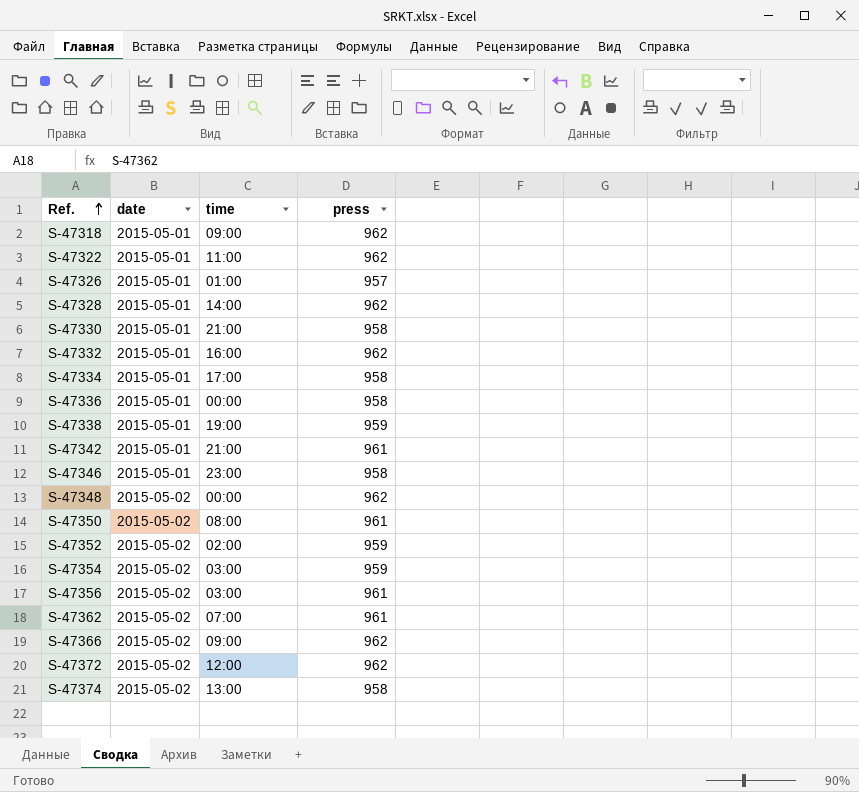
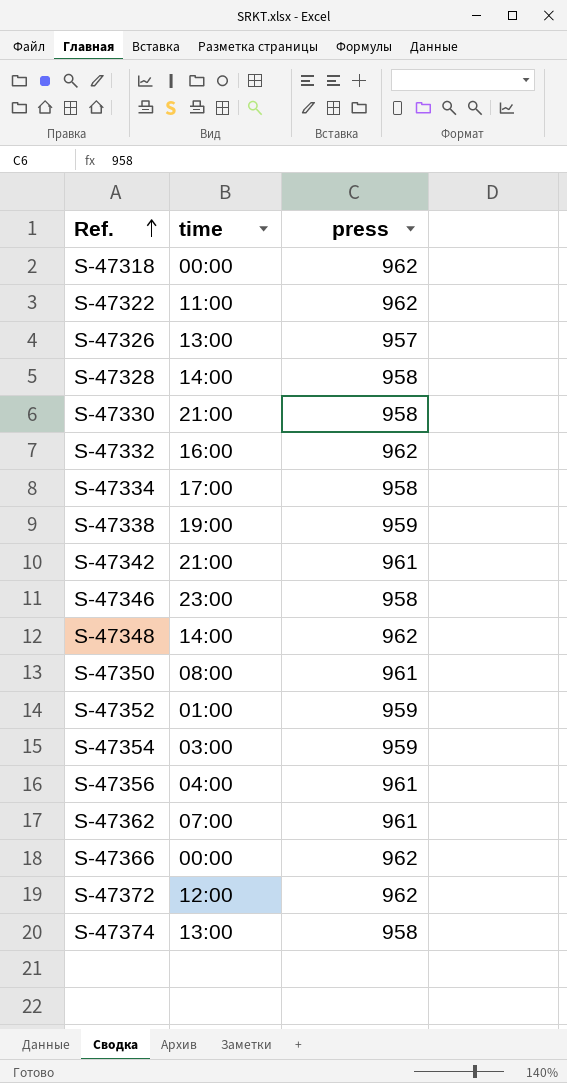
column date | position: 2 -> none
row S-47336: 2015-05-01 | 00:00 | 958 -> none
S-47318 | time: 09:00 -> 00:00
S-47326 | time: 01:00 -> 13:00
S-47328 | press: 962 -> 958
S-47348 | time: 00:00 -> 14:00
S-47352 | time: 02:00 -> 01:00
S-47356 | time: 03:00 -> 04:00
S-47366 | time: 09:00 -> 00:00

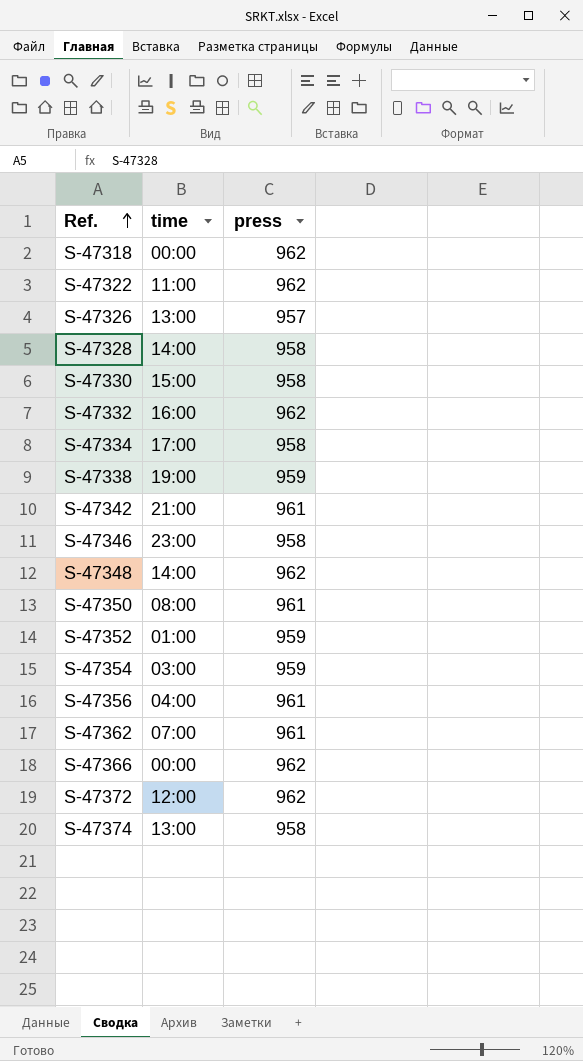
S-47330 | time: 21:00 -> 15:00

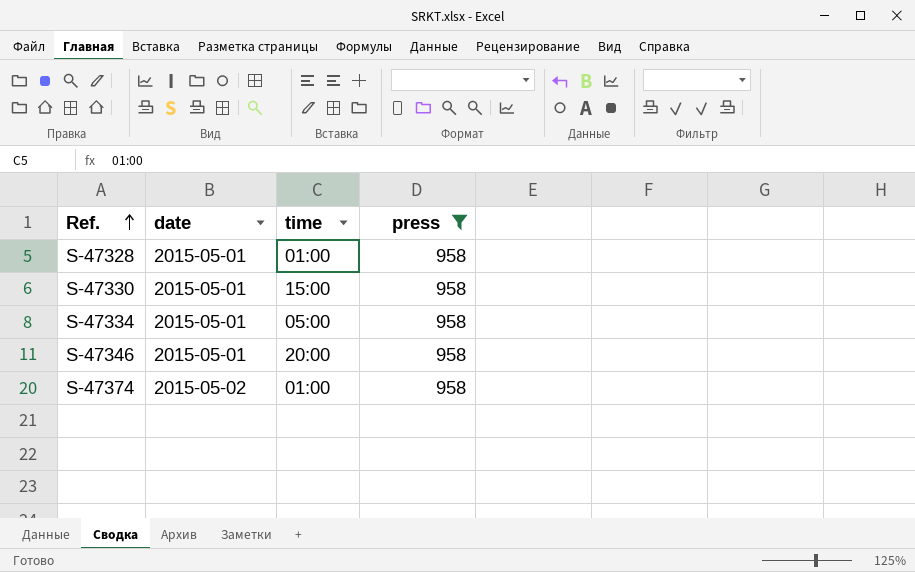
filter: none -> press = 958
column date | position: none -> 2
S-47328 | time: 14:00 -> 01:00
S-47334 | time: 17:00 -> 05:00
S-47346 | time: 23:00 -> 20:00
S-47374 | time: 13:00 -> 01:00

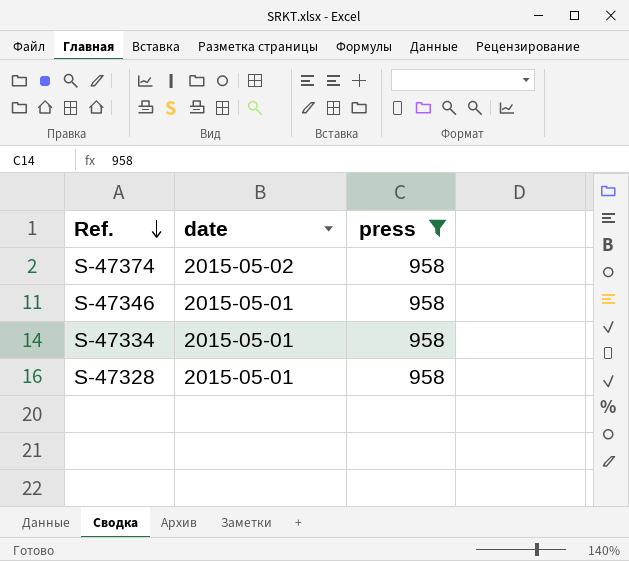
row order: Ref. ascending -> Ref. descending
column time | position: 3 -> none
row S-47330: 2015-05-01 | 15:00 | 958 -> none

